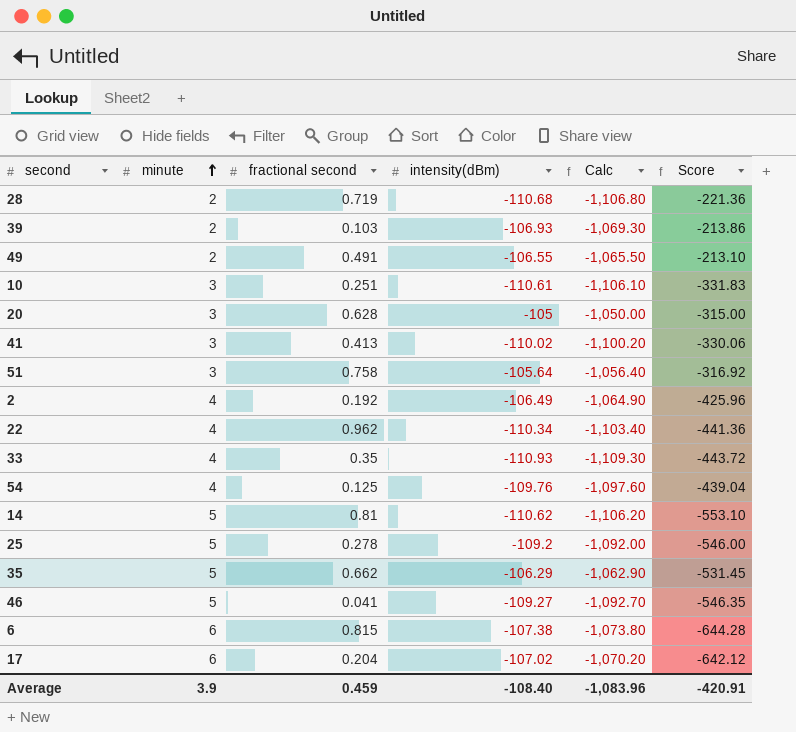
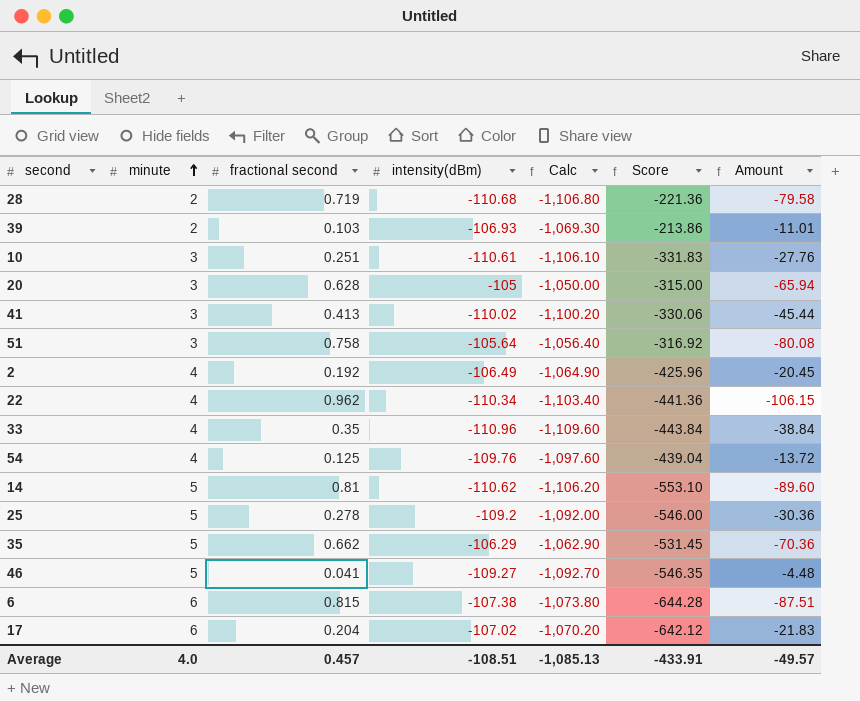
column Amount | formula: none -> [fractional second] * [intensity(dBm)]
row 49: 2 | 0.491 | -106.55 | -1,065.50 | -213.10 -> none
33 | intensity(dBm): -110.93 -> -110.96
33 | Calc: -1,109.30 -> -1,109.60
33 | Score: -443.72 -> -443.84
Average | minute: 3.9 -> 4.0
Average | fractional second: 0.459 -> 0.457
Average | intensity(dBm): -108.40 -> -108.51
Average | Calc: -1,083.96 -> -1,085.13
Average | Score: -420.91 -> -433.91

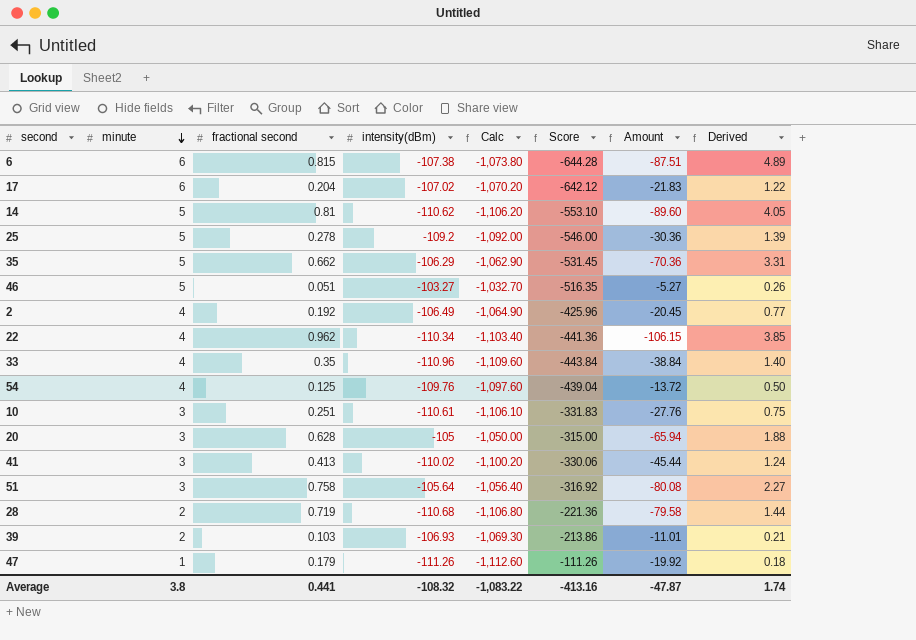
row order: minute ascending -> minute descending
column Derived | formula: none -> [minute] * [fractional second]
46 | fractional second: 0.041 -> 0.051
46 | intensity(dBm): -109.27 -> -103.27
46 | Calc: -1,092.70 -> -1,032.70
46 | Score: -546.35 -> -516.35
46 | Amount: -4.48 -> -5.27
row 47: none -> 1 | 0.179 | -111.26 | -1,112.60 | -111.26 | -19.92 | 0.18
Average | minute: 4.0 -> 3.8
Average | fractional second: 0.457 -> 0.441
Average | intensity(dBm): -108.51 -> -108.32
Average | Calc: -1,085.13 -> -1,083.22
Average | Score: -433.91 -> -413.16
Average | Amount: -49.57 -> -47.87

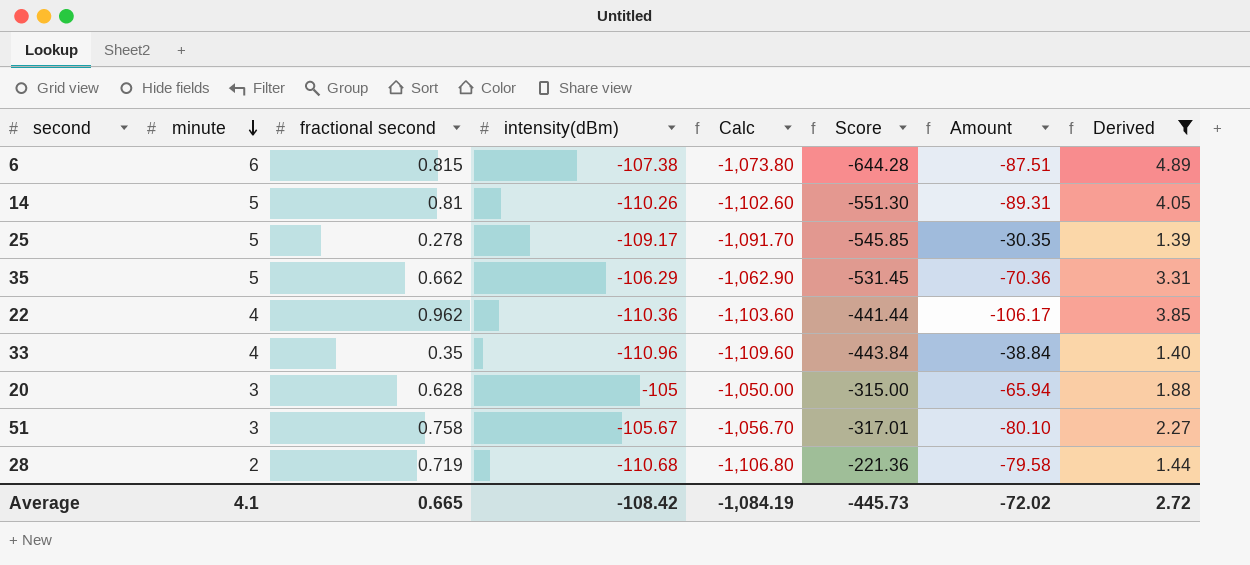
filter: none -> Derived >= 1.39
14 | intensity(dBm): -110.62 -> -110.26
14 | Calc: -1,106.20 -> -1,102.60
14 | Score: -553.10 -> -551.30
14 | Amount: -89.60 -> -89.31
25 | intensity(dBm): -109.2 -> -109.17
25 | Calc: -1,092.00 -> -1,091.70
25 | Score: -546.00 -> -545.85
25 | Amount: -30.36 -> -30.35
22 | intensity(dBm): -110.34 -> -110.36
22 | Calc: -1,103.40 -> -1,103.60
22 | Score: -441.36 -> -441.44
22 | Amount: -106.15 -> -106.17
51 | intensity(dBm): -105.64 -> -105.67
51 | Calc: -1,056.40 -> -1,056.70
51 | Score: -316.92 -> -317.01
51 | Amount: -80.08 -> -80.10
Average | minute: 3.8 -> 4.1
Average | fractional second: 0.441 -> 0.665
Average | intensity(dBm): -108.32 -> -108.42
Average | Calc: -1,083.22 -> -1,084.19
Average | Score: -413.16 -> -445.73
Average | Amount: -47.87 -> -72.02
Average | Derived: 1.74 -> 2.72

